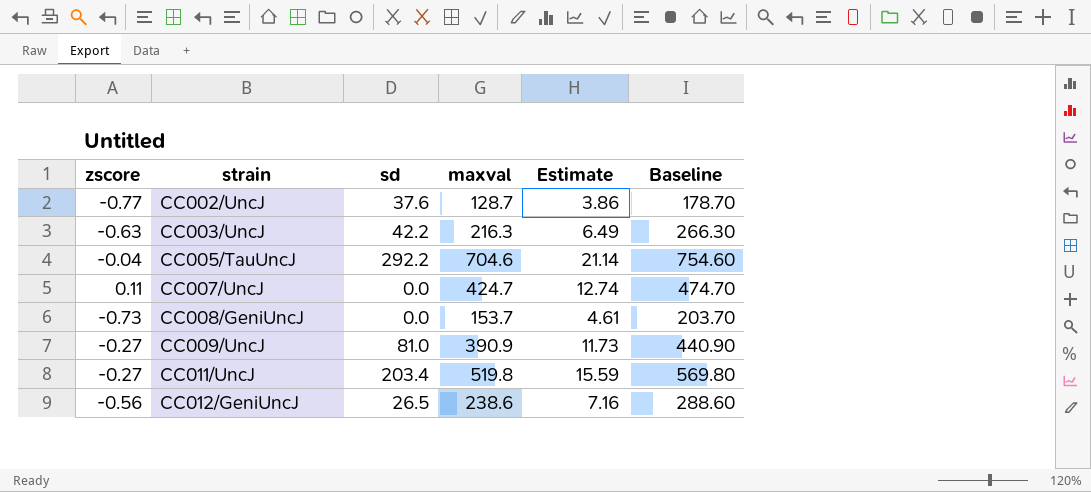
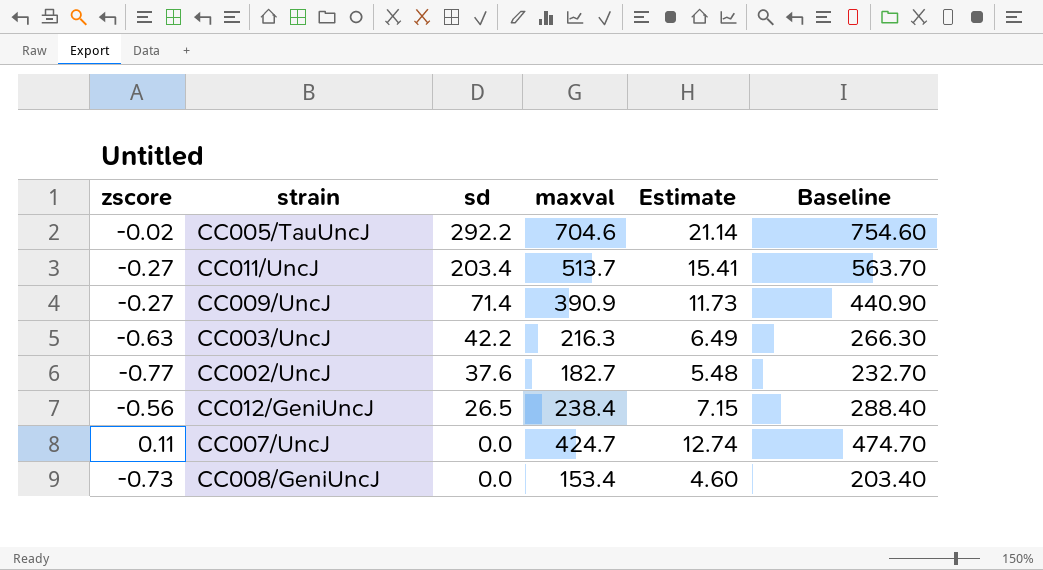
row order: strain ascending -> sd descending
CC005/TauUncJ | zscore: -0.04 -> -0.02
CC011/UncJ | maxval: 519.8 -> 513.7
CC011/UncJ | Estimate: 15.59 -> 15.41
CC011/UncJ | Baseline: 569.80 -> 563.70
CC009/UncJ | sd: 81.0 -> 71.4
CC002/UncJ | maxval: 128.7 -> 182.7
CC002/UncJ | Estimate: 3.86 -> 5.48
CC002/UncJ | Baseline: 178.70 -> 232.70
CC012/GeniUncJ | maxval: 238.6 -> 238.4
CC012/GeniUncJ | Estimate: 7.16 -> 7.15
CC012/GeniUncJ | Baseline: 288.60 -> 288.40
CC008/GeniUncJ | maxval: 153.7 -> 153.4
CC008/GeniUncJ | Estimate: 4.61 -> 4.60
CC008/GeniUncJ | Baseline: 203.70 -> 203.40

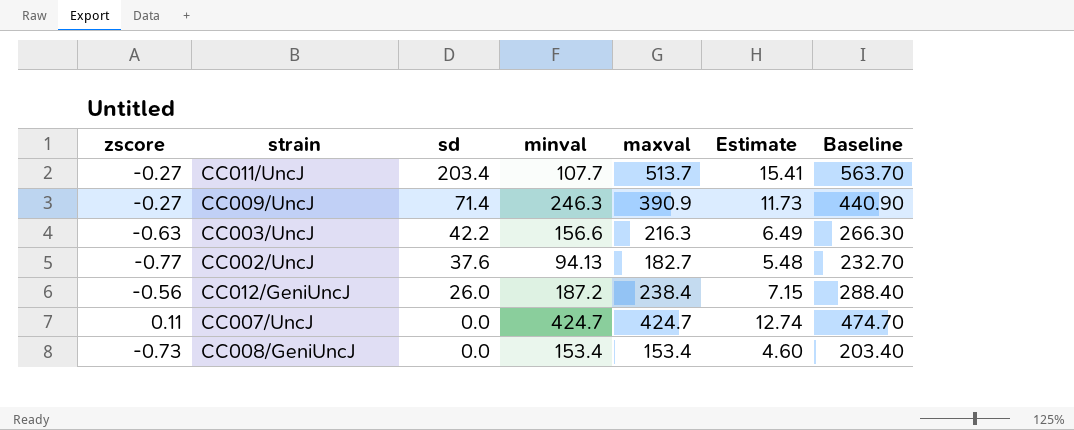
column minval | position: none -> 4
row CC005/TauUncJ: -0.02 | 292.2 | 704.6 | 21.14 | 754.60 -> none
CC012/GeniUncJ | sd: 26.5 -> 26.0

